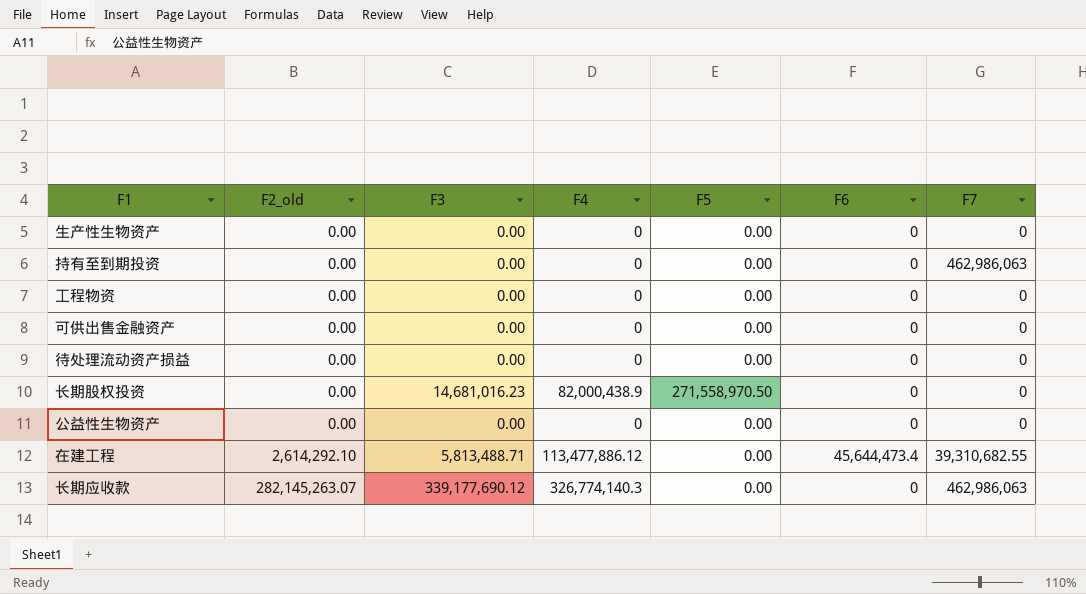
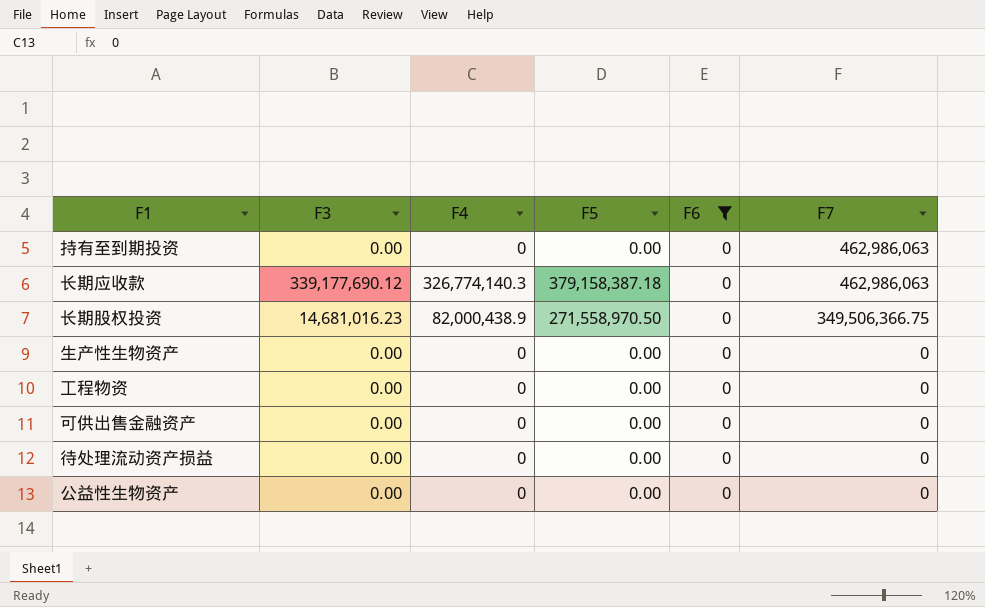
filter: none -> F6 = 0
row order: F2_old ascending -> F7 descending
column F2_old | position: 2 -> none
长期应收款 | F5: 0.00 -> 379,158,387.18
长期股权投资 | F7: 0 -> 349,506,366.75

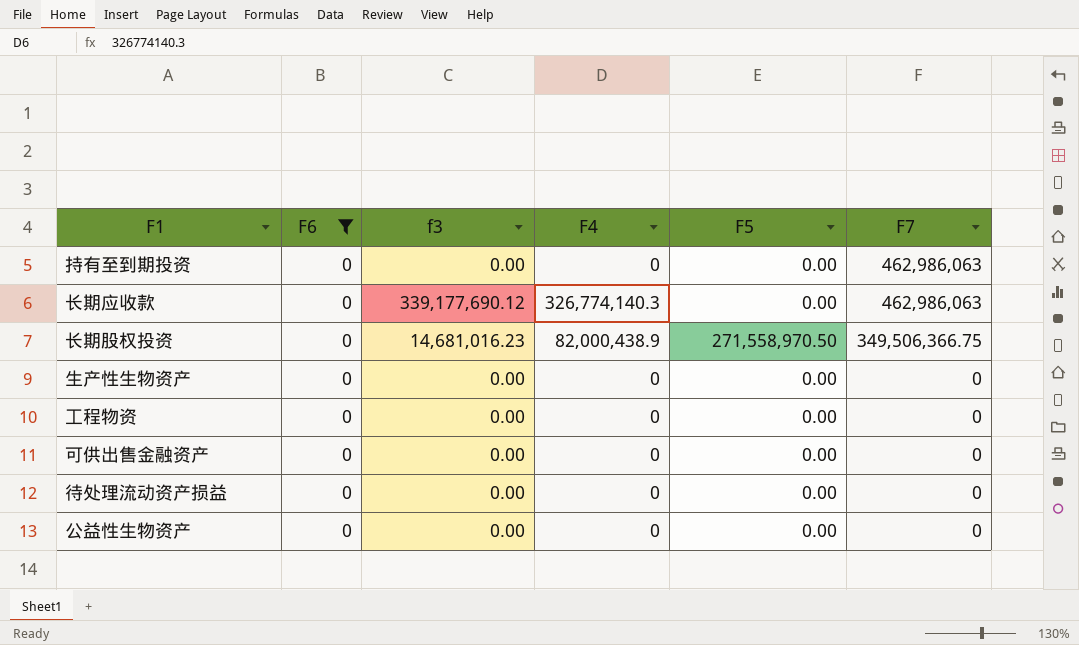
column F6 | position: 5 -> 2
column name: F3 -> f3
长期应收款 | F5: 379,158,387.18 -> 0.00

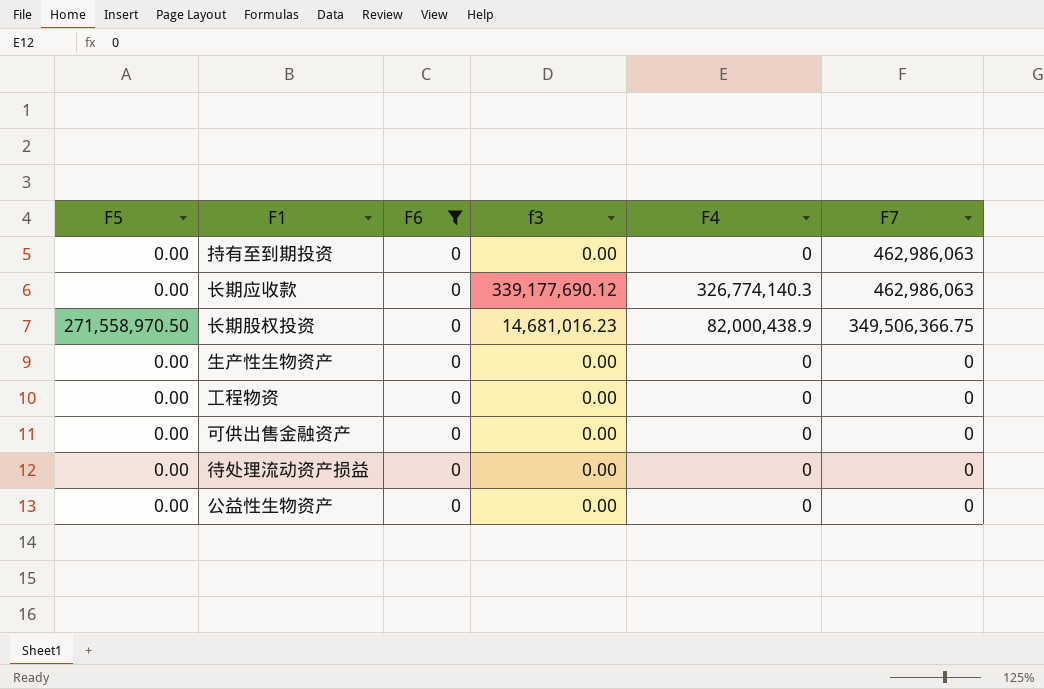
column F5 | position: 5 -> 1

